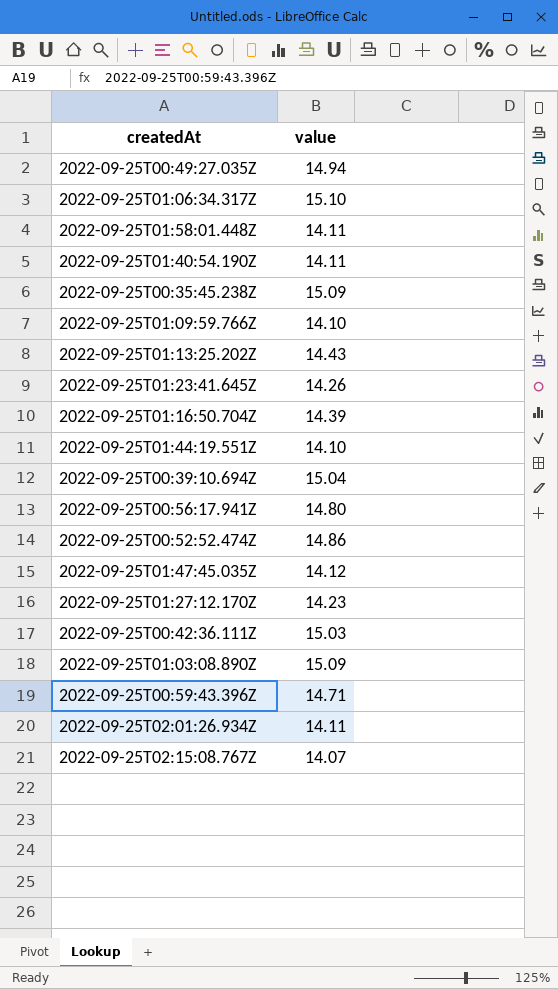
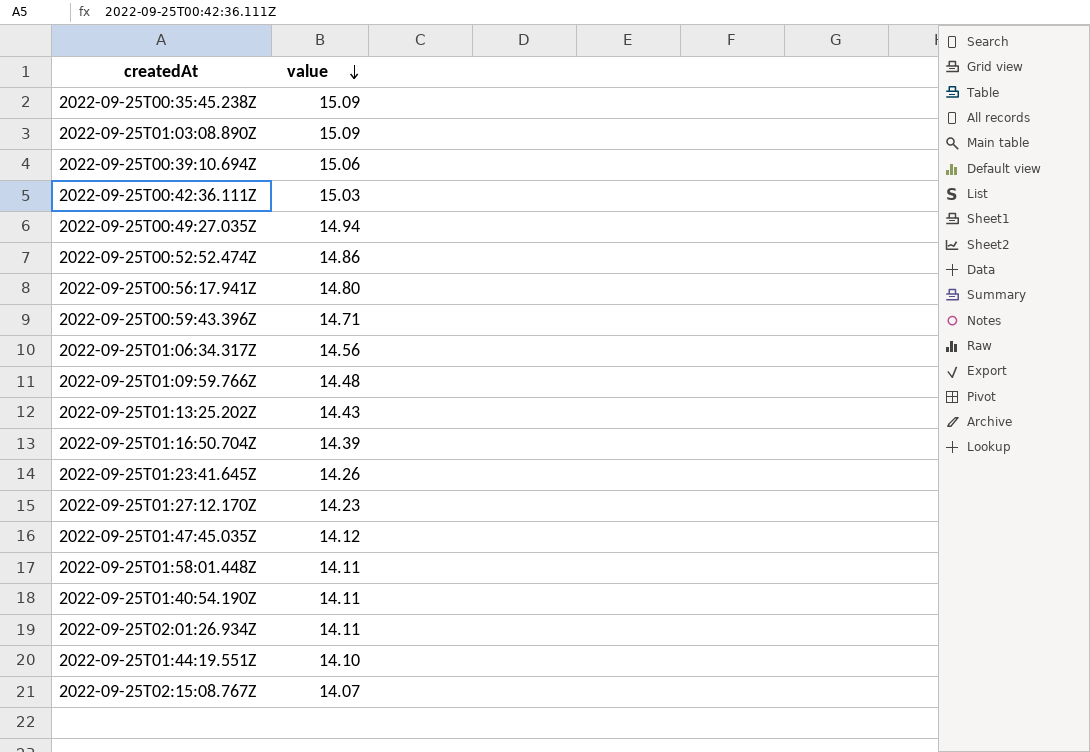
row order: none -> value descending
2022-09-25T00:39:10.694Z | value: 15.04 -> 15.06
2022-09-25T01:06:34.317Z | value: 15.10 -> 14.56
2022-09-25T01:09:59.766Z | value: 14.10 -> 14.48

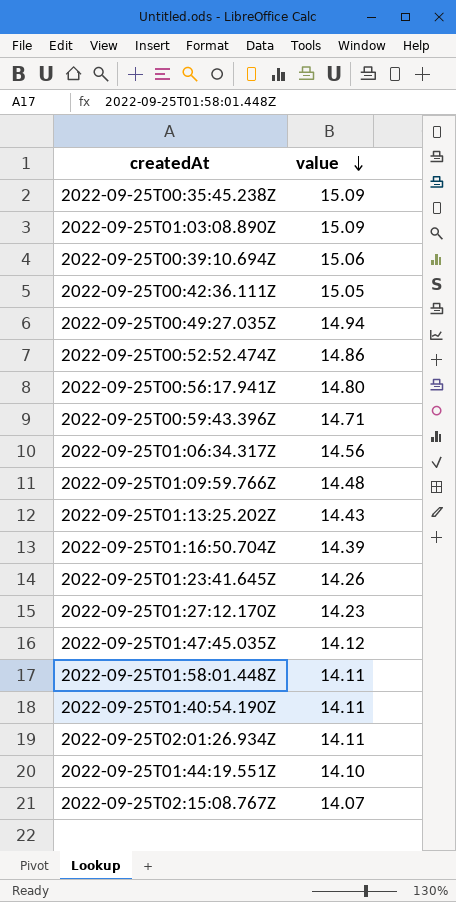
2022-09-25T00:42:36.111Z | value: 15.03 -> 15.05

